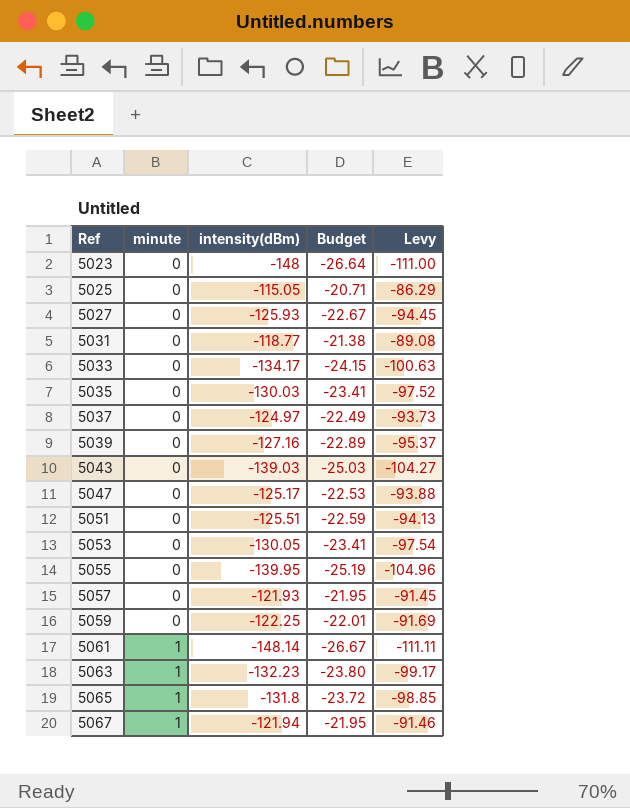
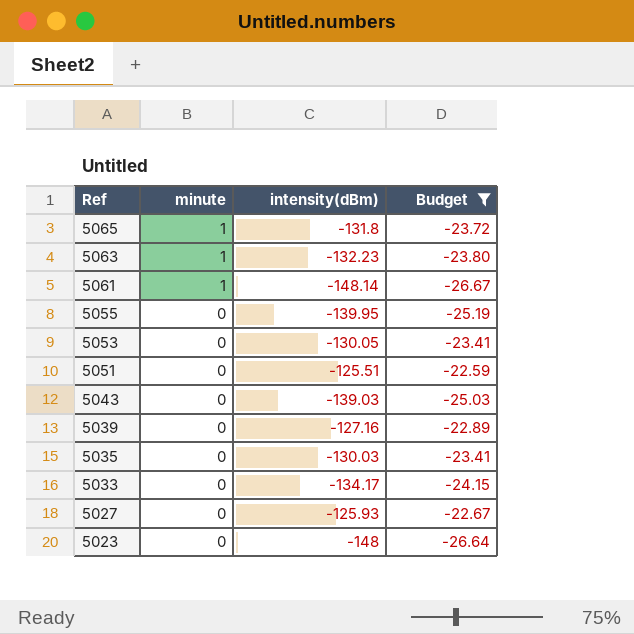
filter: none -> Budget <= -22.59
row order: Ref ascending -> Ref descending
column Levy | formula: [intensity(dBm)] * 0.75 -> none

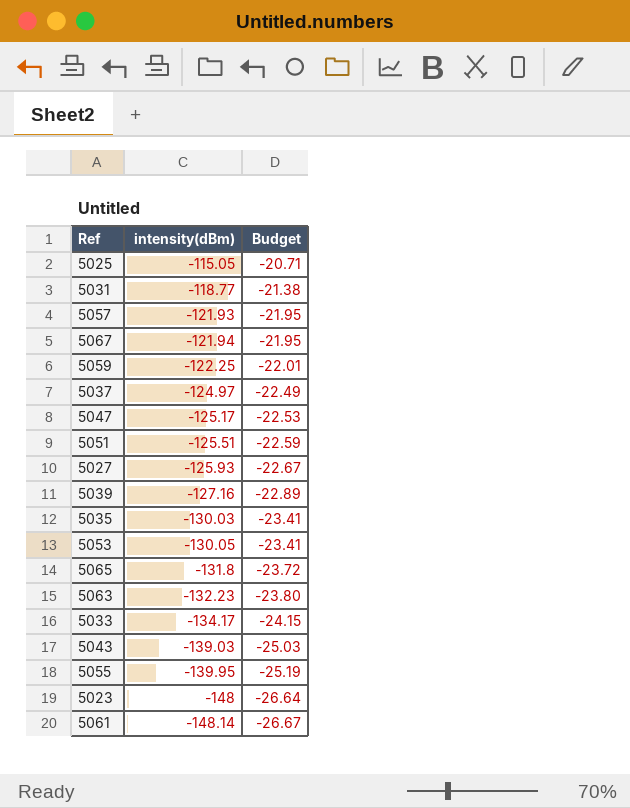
filter: Budget <= -22.59 -> none
row order: Ref descending -> intensity(dBm) descending
column minute | position: 2 -> none

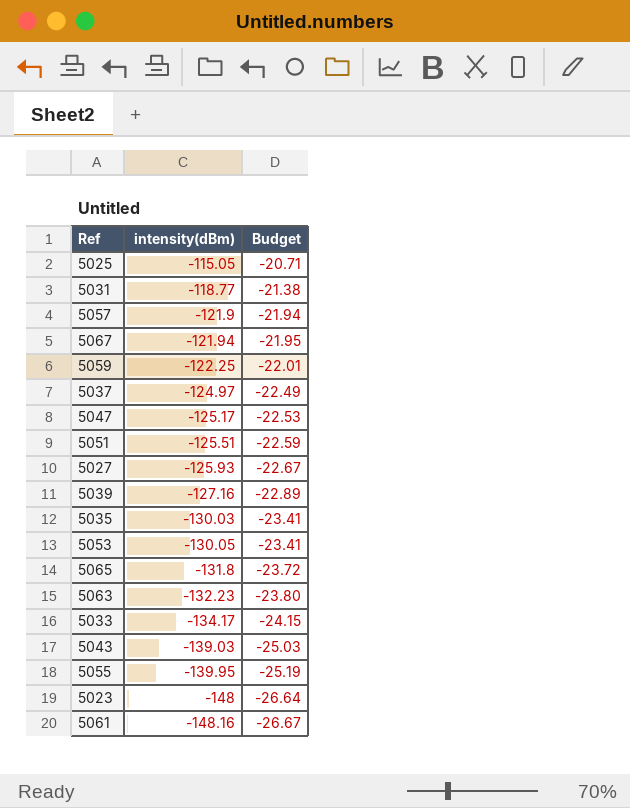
5057 | intensity(dBm): -121.93 -> -121.9
5057 | Budget: -21.95 -> -21.94
5061 | intensity(dBm): -148.14 -> -148.16

